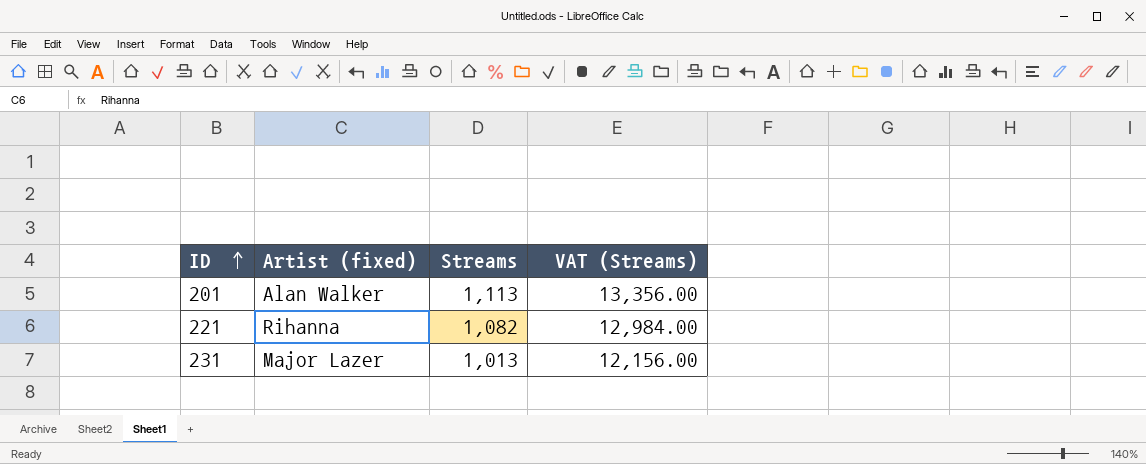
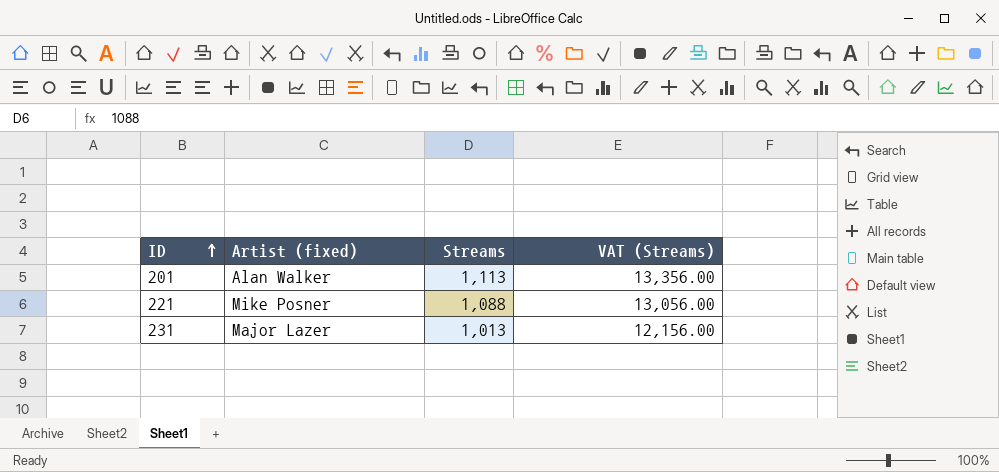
221 | Artist (fixed): Rihanna -> Mike Posner
221 | Streams: 1,082 -> 1,088
221 | VAT (Streams): 12,984.00 -> 13,056.00

